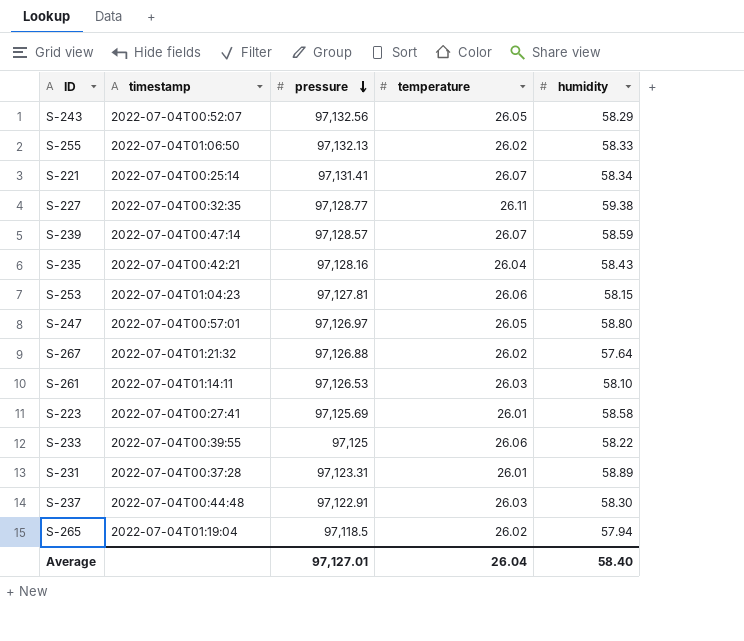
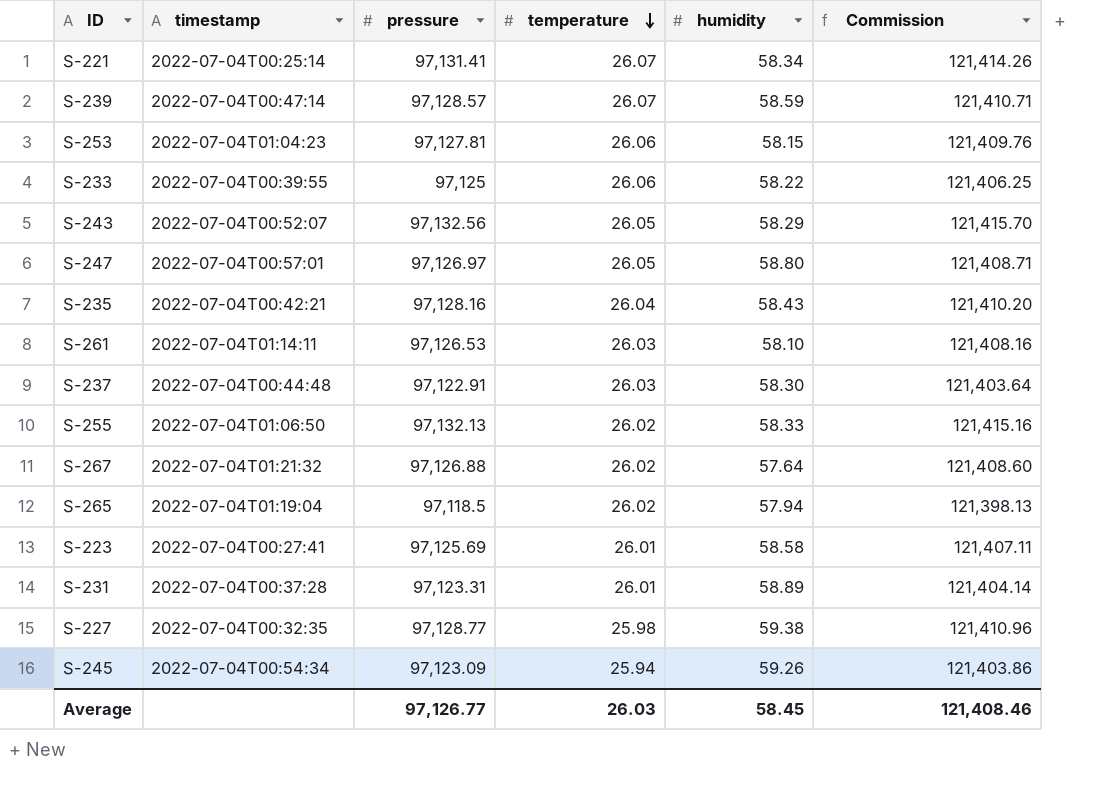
row order: pressure descending -> temperature descending
column Commission | formula: none -> [pressure] * 1.25
S-227 | temperature: 26.11 -> 25.98
row S-245: none -> 2022-07-04T00:54:34 | 97,123.09 | 25.94 | 59.26 | 121,403.86
Average | pressure: 97,127.01 -> 97,126.77
Average | temperature: 26.04 -> 26.03
Average | humidity: 58.40 -> 58.45

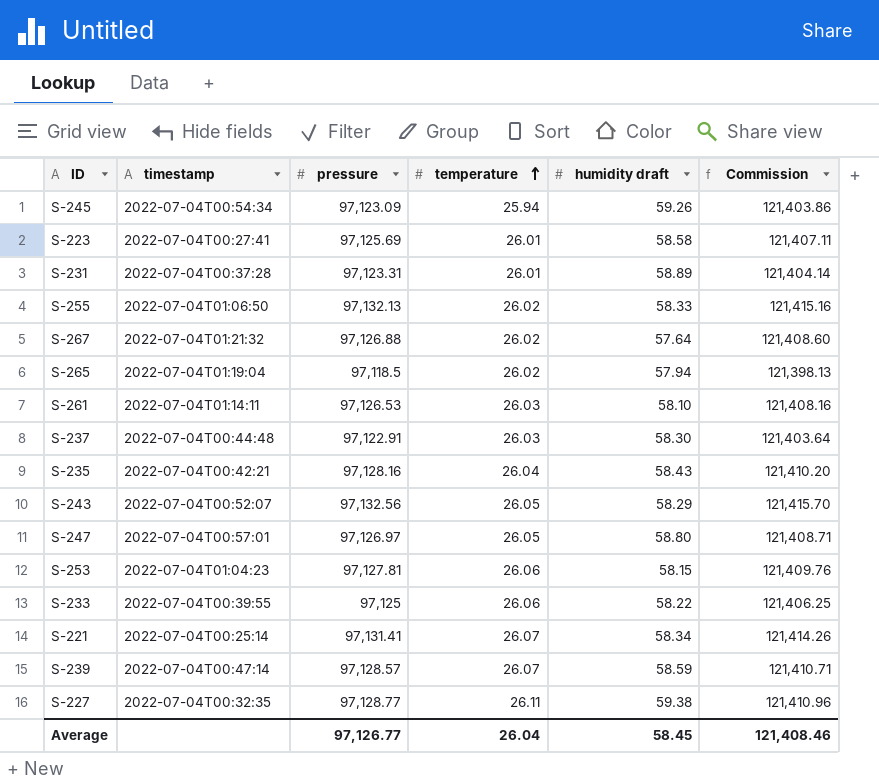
row order: temperature descending -> temperature ascending
column name: humidity -> humidity draft
S-227 | temperature: 25.98 -> 26.11
Average | temperature: 26.03 -> 26.04

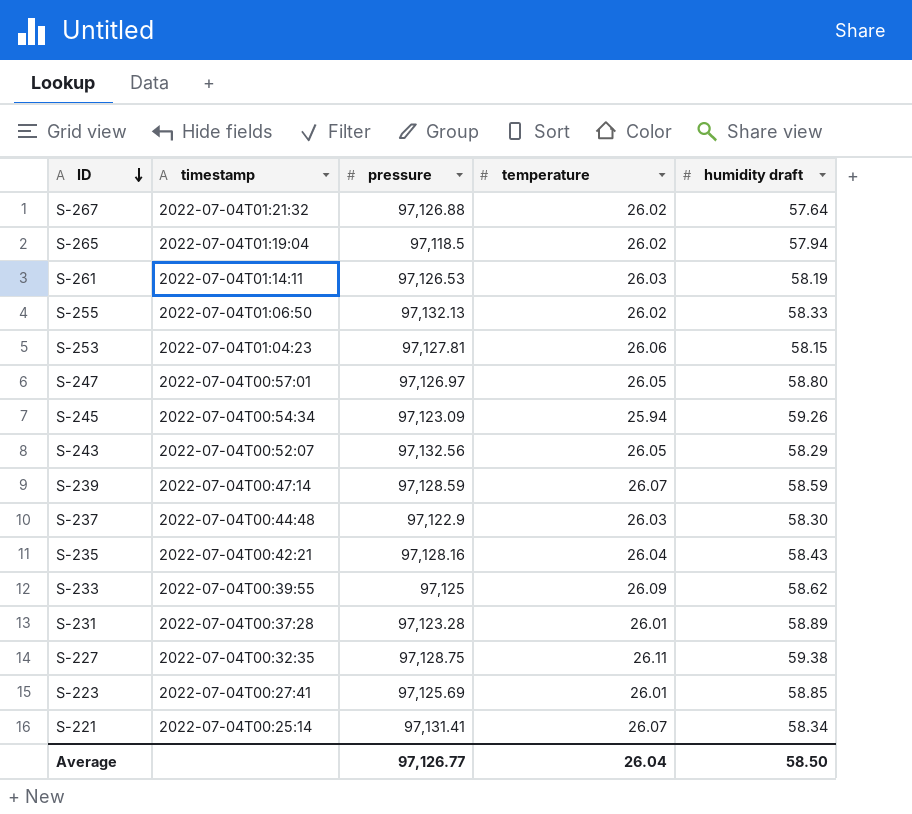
row order: temperature ascending -> ID descending
column Commission | formula: [pressure] * 1.25 -> none
S-261 | humidity draft: 58.10 -> 58.19
S-239 | pressure: 97,128.57 -> 97,128.59
S-237 | pressure: 97,122.91 -> 97,122.9
S-233 | temperature: 26.06 -> 26.09
S-233 | humidity draft: 58.22 -> 58.62
S-231 | pressure: 97,123.31 -> 97,123.28
S-227 | pressure: 97,128.77 -> 97,128.75
S-223 | humidity draft: 58.58 -> 58.85
Average | humidity draft: 58.45 -> 58.50

